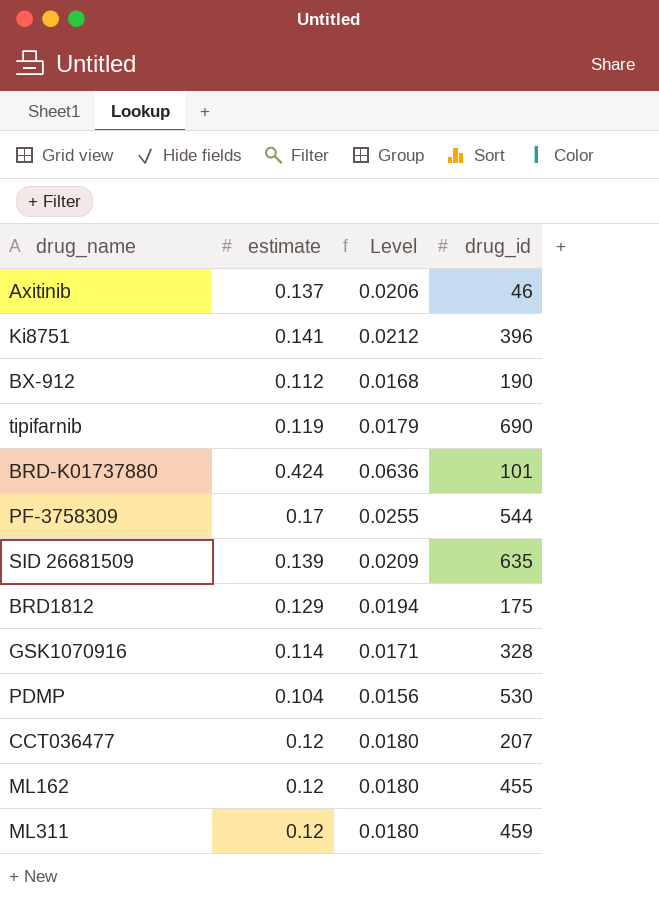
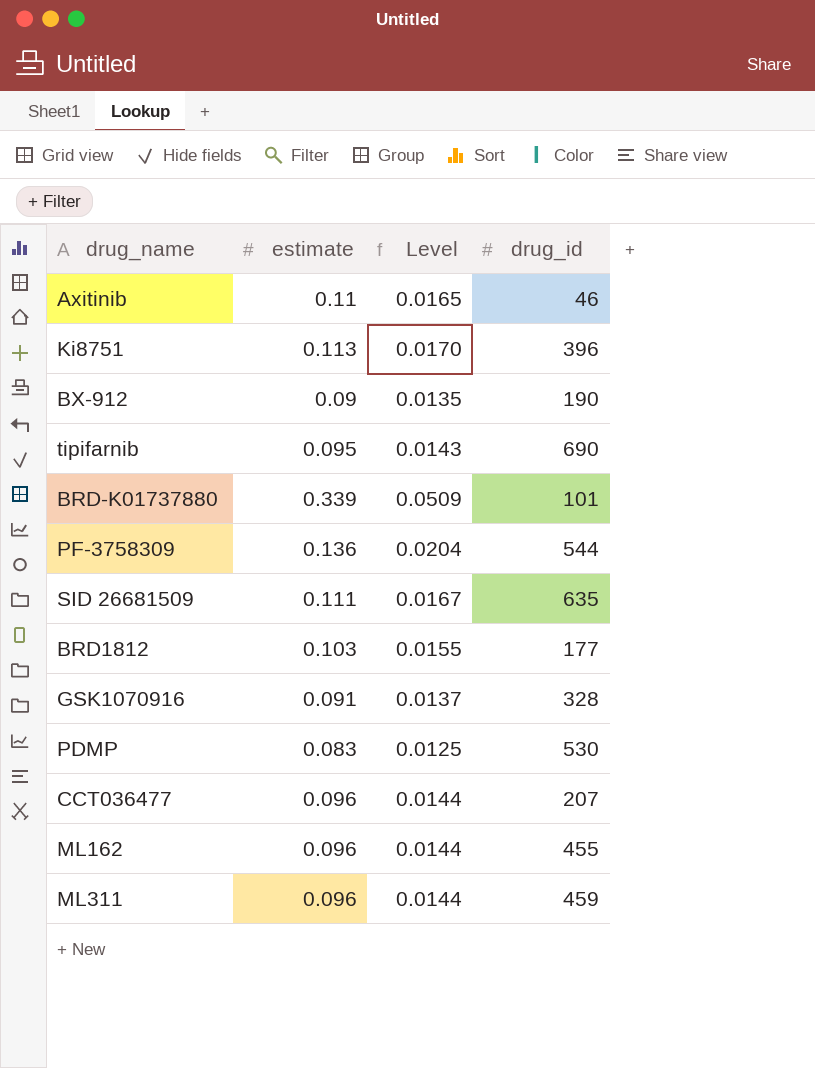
Axitinib | estimate: 0.137 -> 0.11
Axitinib | Level: 0.0206 -> 0.0165
Ki8751 | estimate: 0.141 -> 0.113
Ki8751 | Level: 0.0212 -> 0.0170
BX-912 | estimate: 0.112 -> 0.09
BX-912 | Level: 0.0168 -> 0.0135
tipifarnib | estimate: 0.119 -> 0.095
tipifarnib | Level: 0.0179 -> 0.0143
BRD-K01737880 | estimate: 0.424 -> 0.339
BRD-K01737880 | Level: 0.0636 -> 0.0509
PF-3758309 | estimate: 0.17 -> 0.136
PF-3758309 | Level: 0.0255 -> 0.0204
SID 26681509 | estimate: 0.139 -> 0.111
SID 26681509 | Level: 0.0209 -> 0.0167
BRD1812 | estimate: 0.129 -> 0.103
BRD1812 | Level: 0.0194 -> 0.0155
BRD1812 | drug_id: 175 -> 177
GSK1070916 | estimate: 0.114 -> 0.091
GSK1070916 | Level: 0.0171 -> 0.0137
PDMP | estimate: 0.104 -> 0.083
PDMP | Level: 0.0156 -> 0.0125
CCT036477 | estimate: 0.12 -> 0.096
CCT036477 | Level: 0.0180 -> 0.0144
ML162 | estimate: 0.12 -> 0.096
ML162 | Level: 0.0180 -> 0.0144
ML311 | estimate: 0.12 -> 0.096
ML311 | Level: 0.0180 -> 0.0144

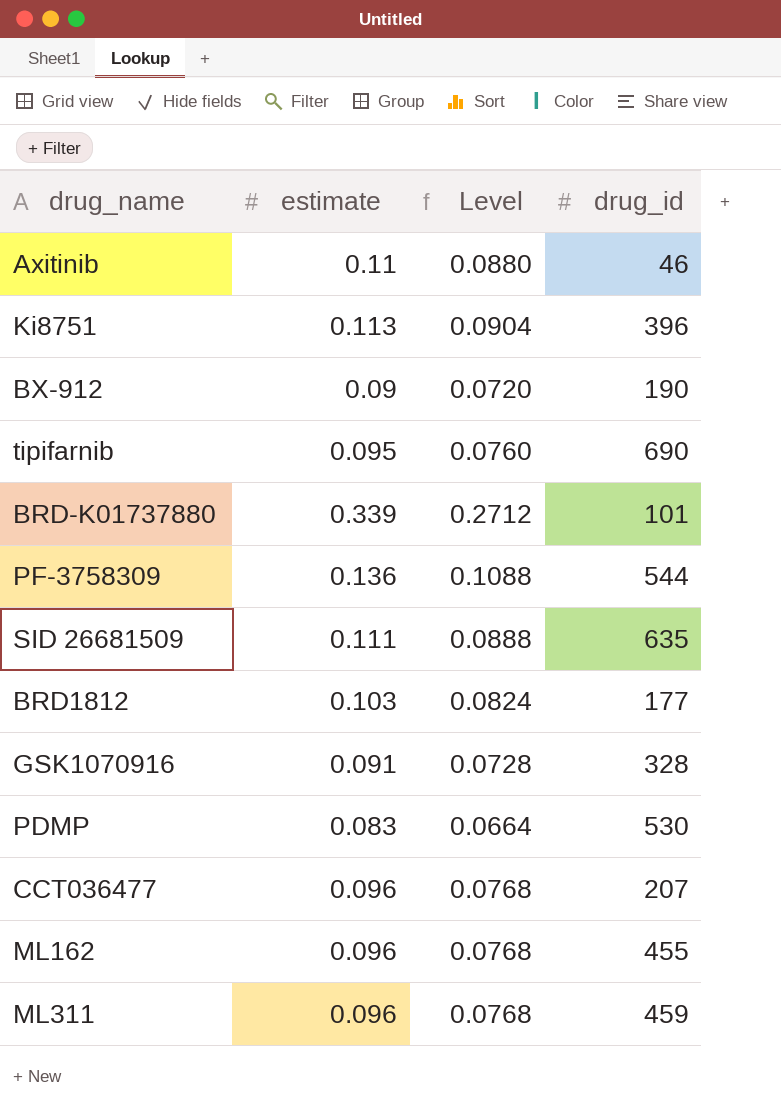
column Level | formula: [estimate] * 0.15 -> [estimate] * 0.8

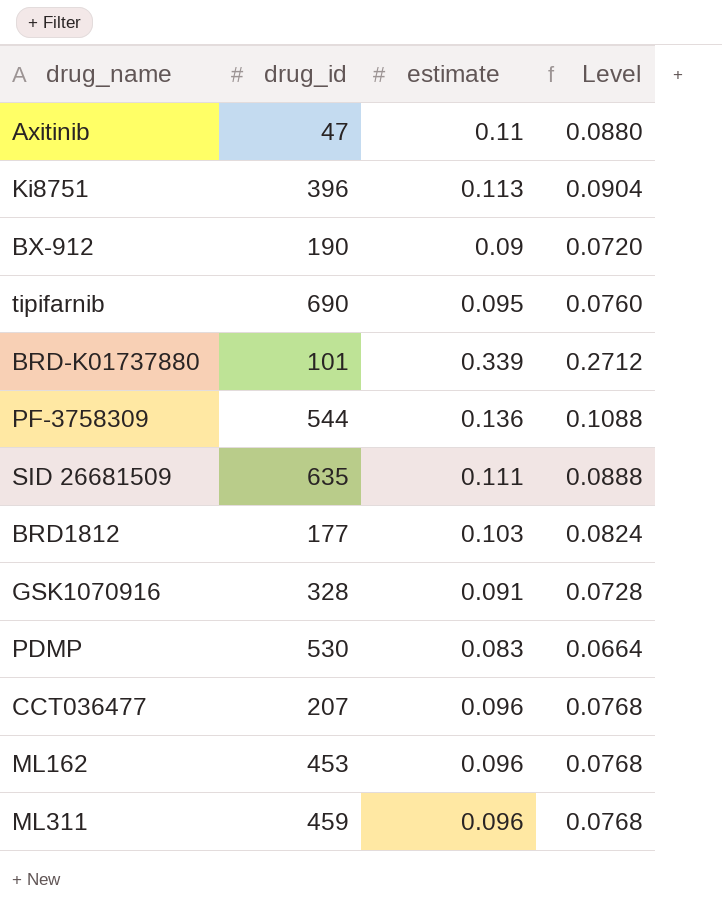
column drug_id | position: 4 -> 2
Axitinib | drug_id: 46 -> 47
ML162 | drug_id: 455 -> 453

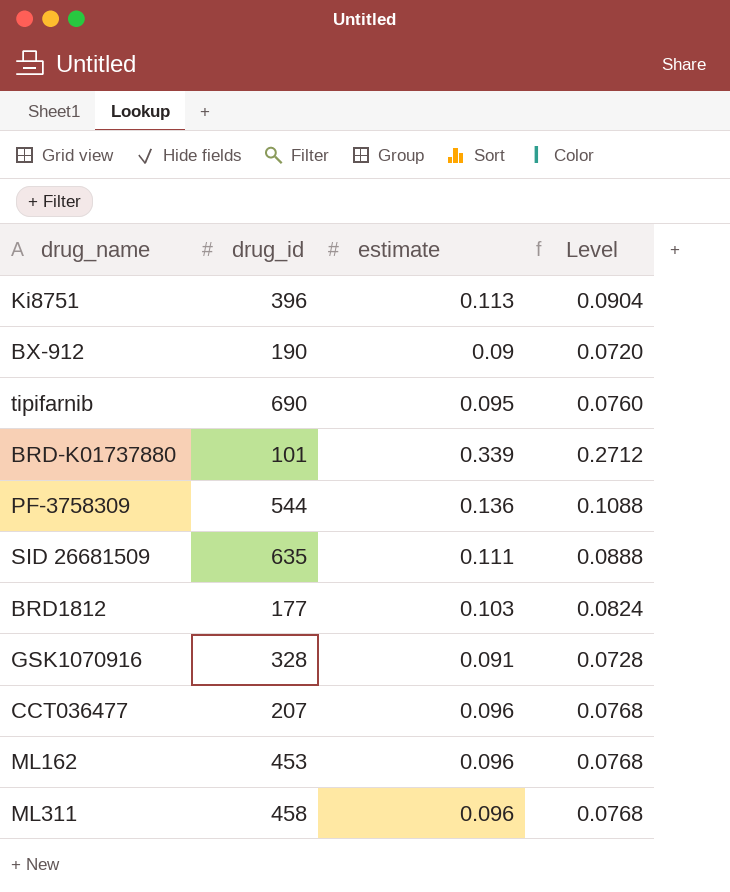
row Axitinib: 47 | 0.11 | 0.0880 -> none
row PDMP: 530 | 0.083 | 0.0664 -> none
ML311 | drug_id: 459 -> 458

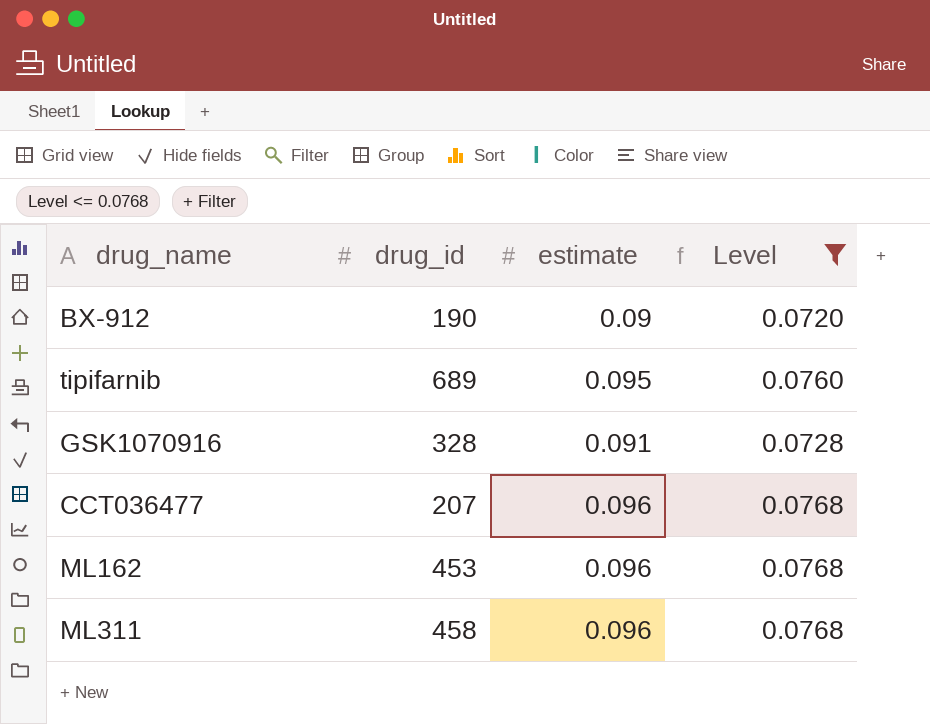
filter: none -> Level <= 0.0768
tipifarnib | drug_id: 690 -> 689

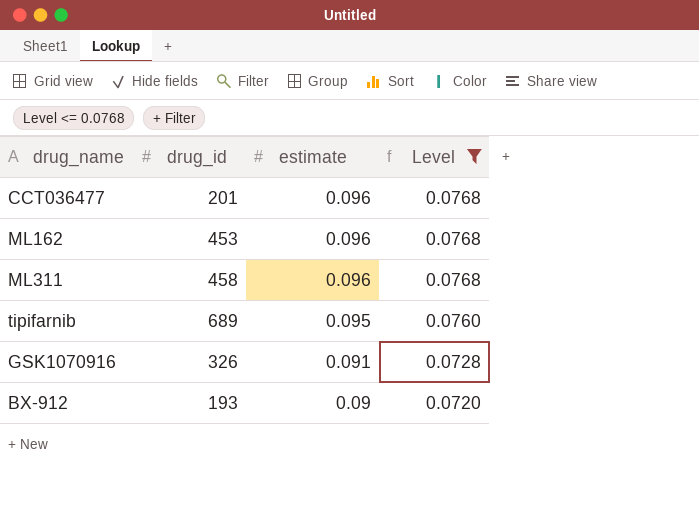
row order: none -> estimate descending
CCT036477 | drug_id: 207 -> 201
GSK1070916 | drug_id: 328 -> 326
BX-912 | drug_id: 190 -> 193

